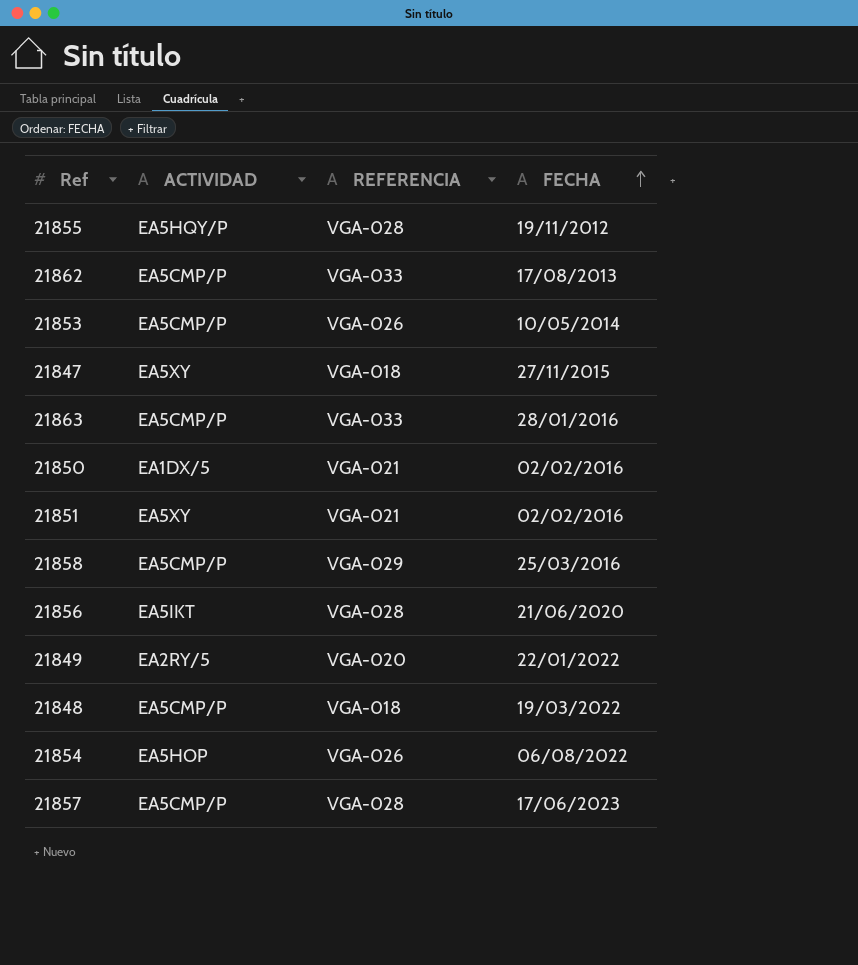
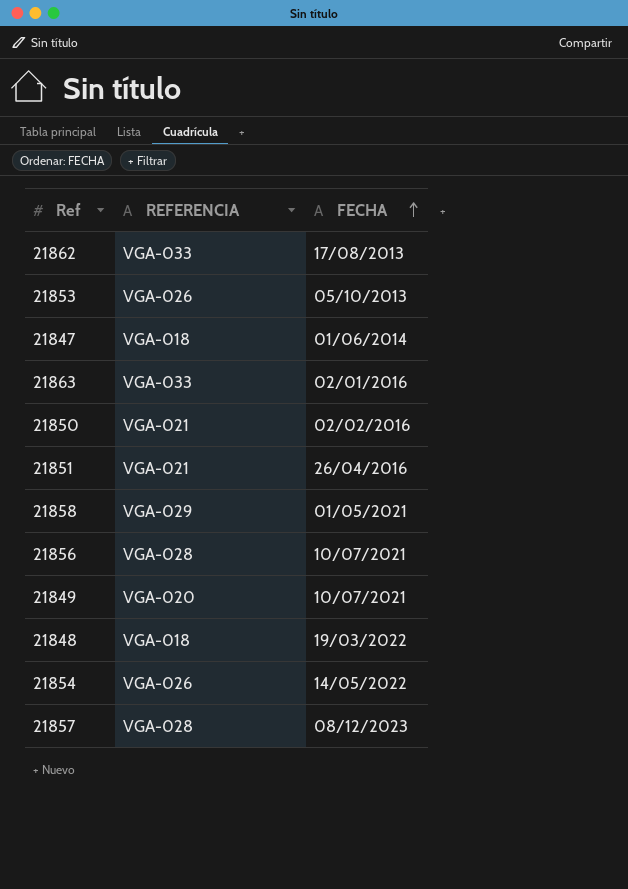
column ACTIVIDAD | position: 2 -> none
row 21855: EA5HQY/P | VGA-028 | 19/11/2012 -> none
21853 | FECHA: 10/05/2014 -> 05/10/2013
21847 | FECHA: 27/11/2015 -> 01/06/2014
21863 | FECHA: 28/01/2016 -> 02/01/2016
21851 | FECHA: 02/02/2016 -> 26/04/2016
21858 | FECHA: 25/03/2016 -> 01/05/2021
21856 | FECHA: 21/06/2020 -> 10/07/2021
21849 | FECHA: 22/01/2022 -> 10/07/2021
21854 | FECHA: 06/08/2022 -> 14/05/2022
21857 | FECHA: 17/06/2023 -> 08/12/2023

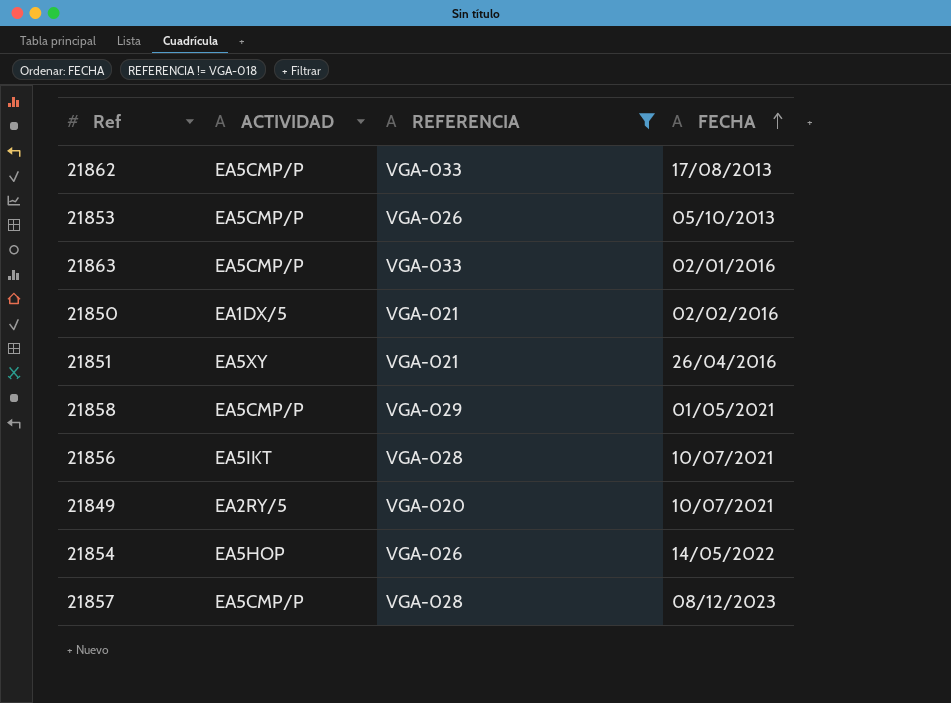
filter: none -> REFERENCIA != VGA-018
column ACTIVIDAD | position: none -> 2

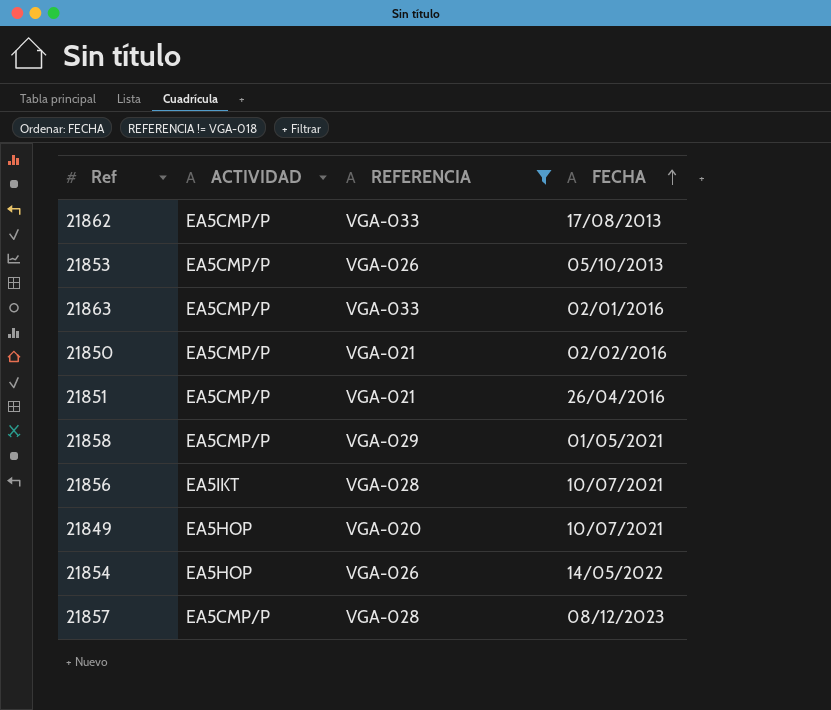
21850 | ACTIVIDAD: EA1DX/5 -> EA5CMP/P
21851 | ACTIVIDAD: EA5XY -> EA5CMP/P
21849 | ACTIVIDAD: EA2RY/5 -> EA5HOP

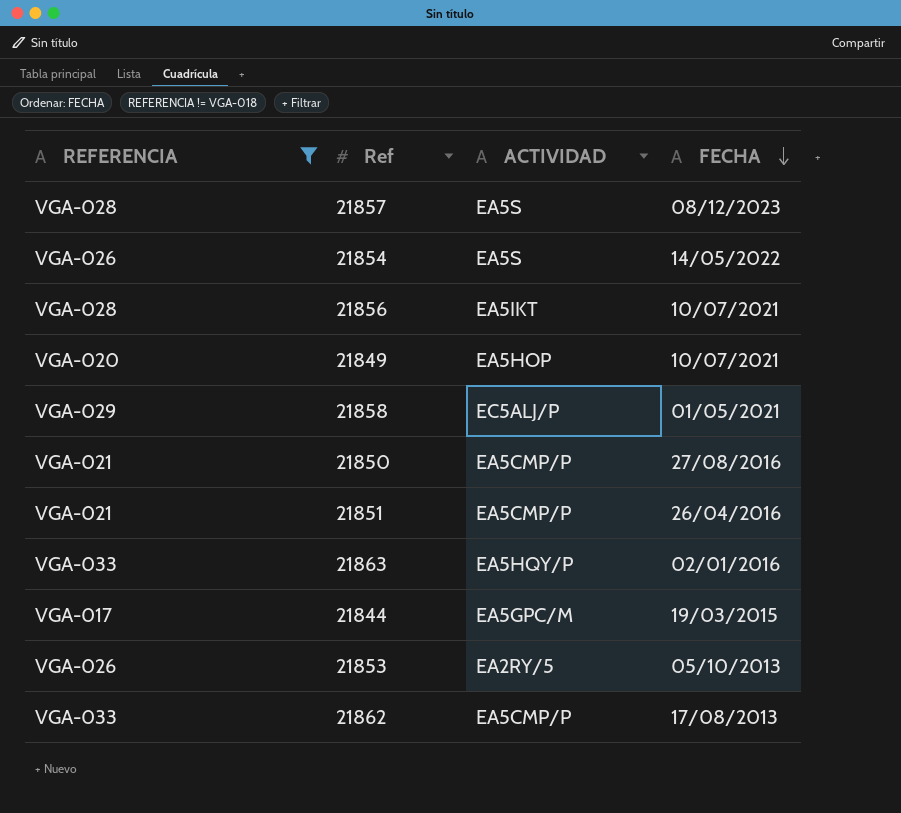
row order: FECHA ascending -> FECHA descending
column REFERENCIA | position: 3 -> 1
21857 | ACTIVIDAD: EA5CMP/P -> EA5S
21854 | ACTIVIDAD: EA5HOP -> EA5S
21858 | ACTIVIDAD: EA5CMP/P -> EC5ALJ/P
21850 | FECHA: 02/02/2016 -> 27/08/2016
21863 | ACTIVIDAD: EA5CMP/P -> EA5HQY/P
row 21844: none -> VGA-017 | EA5GPC/M | 19/03/2015
21853 | ACTIVIDAD: EA5CMP/P -> EA2RY/5

